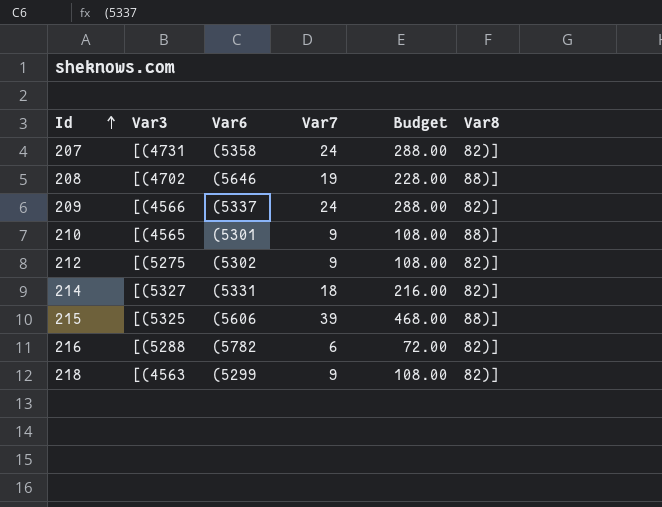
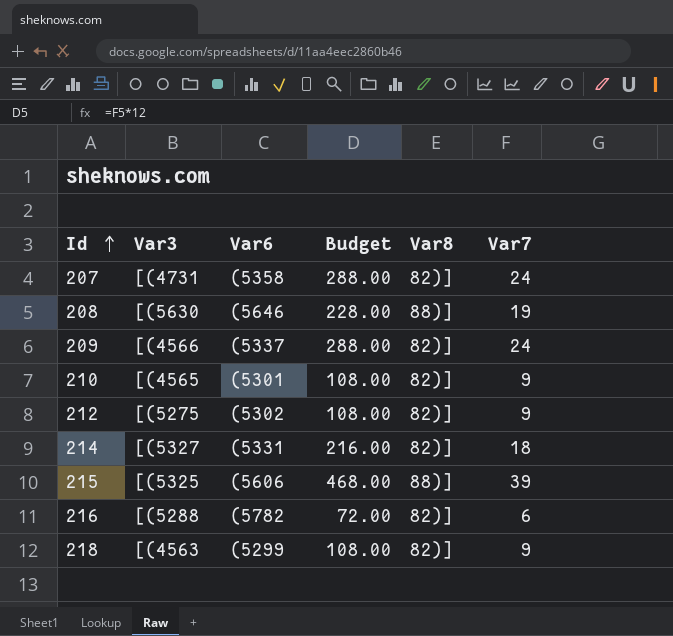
column Var7 | position: 4 -> 6
208 | Var3: [(4702 -> [(5630
210 | Var8: 88)] -> 82)]

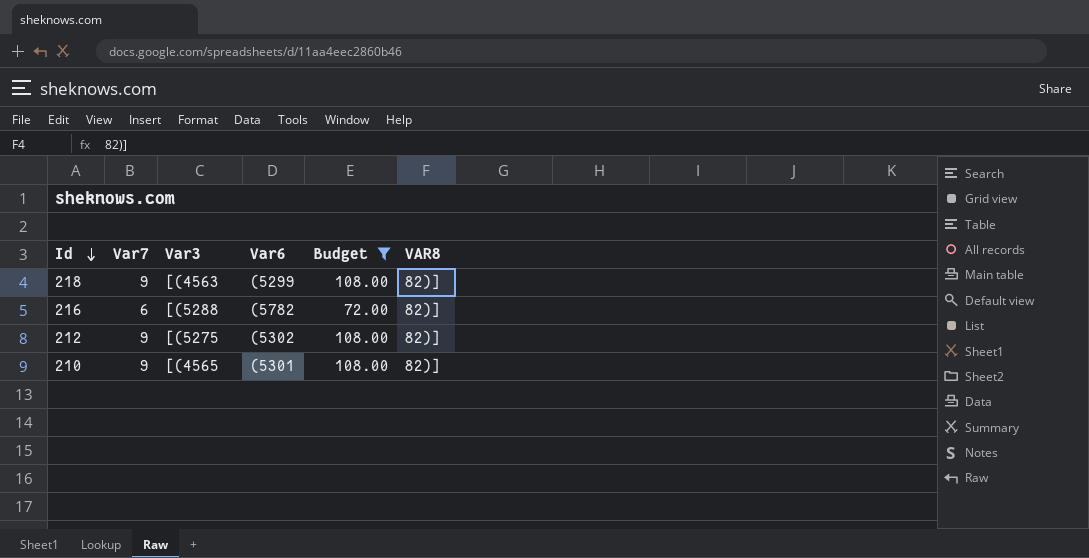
filter: none -> Budget <= 108.00
row order: Id ascending -> Id descending
column Var7 | position: 6 -> 2
column name: Var8 -> VAR8

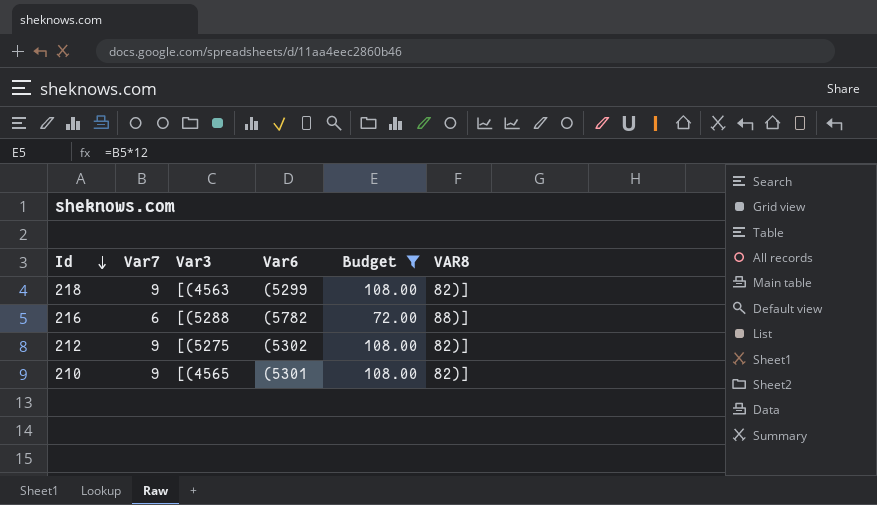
216 | VAR8: 82)] -> 88)]

